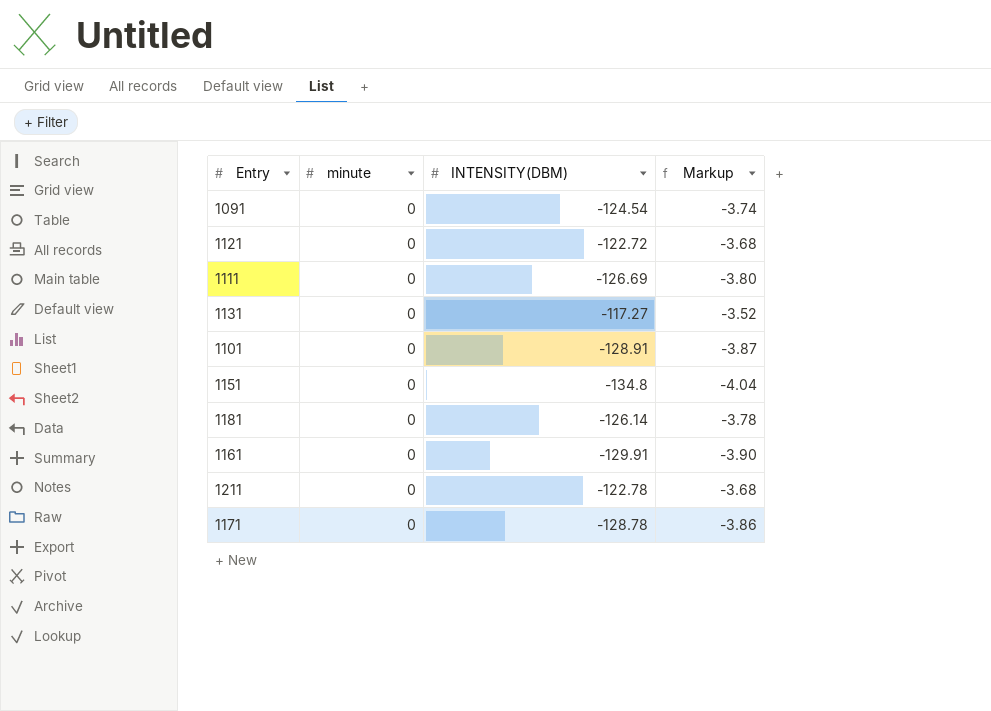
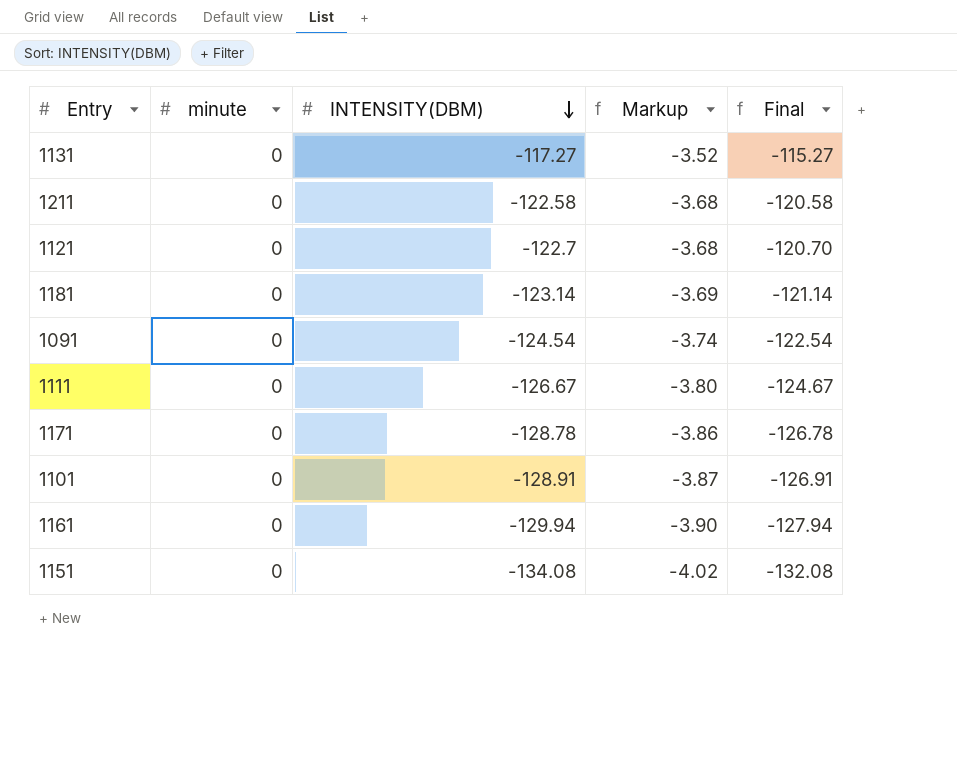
row order: none -> INTENSITY(DBM) descending
column Final | formula: none -> [INTENSITY(DBM)] + 2
1211 | INTENSITY(DBM): -122.78 -> -122.58
1121 | INTENSITY(DBM): -122.72 -> -122.7
1181 | INTENSITY(DBM): -126.14 -> -123.14
1181 | Markup: -3.78 -> -3.69
1111 | INTENSITY(DBM): -126.69 -> -126.67
1161 | INTENSITY(DBM): -129.91 -> -129.94
1151 | INTENSITY(DBM): -134.8 -> -134.08
1151 | Markup: -4.04 -> -4.02

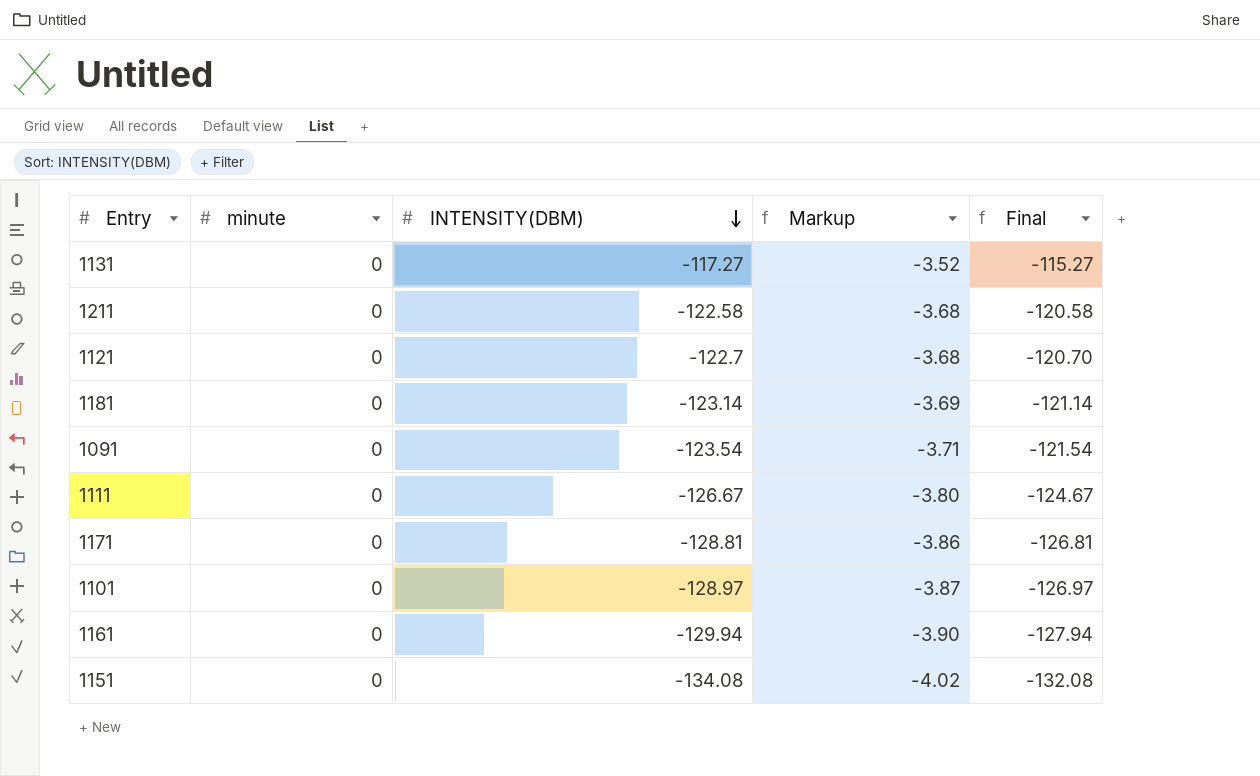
1091 | INTENSITY(DBM): -124.54 -> -123.54
1091 | Markup: -3.74 -> -3.71
1091 | Final: -122.54 -> -121.54
1171 | INTENSITY(DBM): -128.78 -> -128.81
1171 | Final: -126.78 -> -126.81
1101 | INTENSITY(DBM): -128.91 -> -128.97
1101 | Final: -126.91 -> -126.97

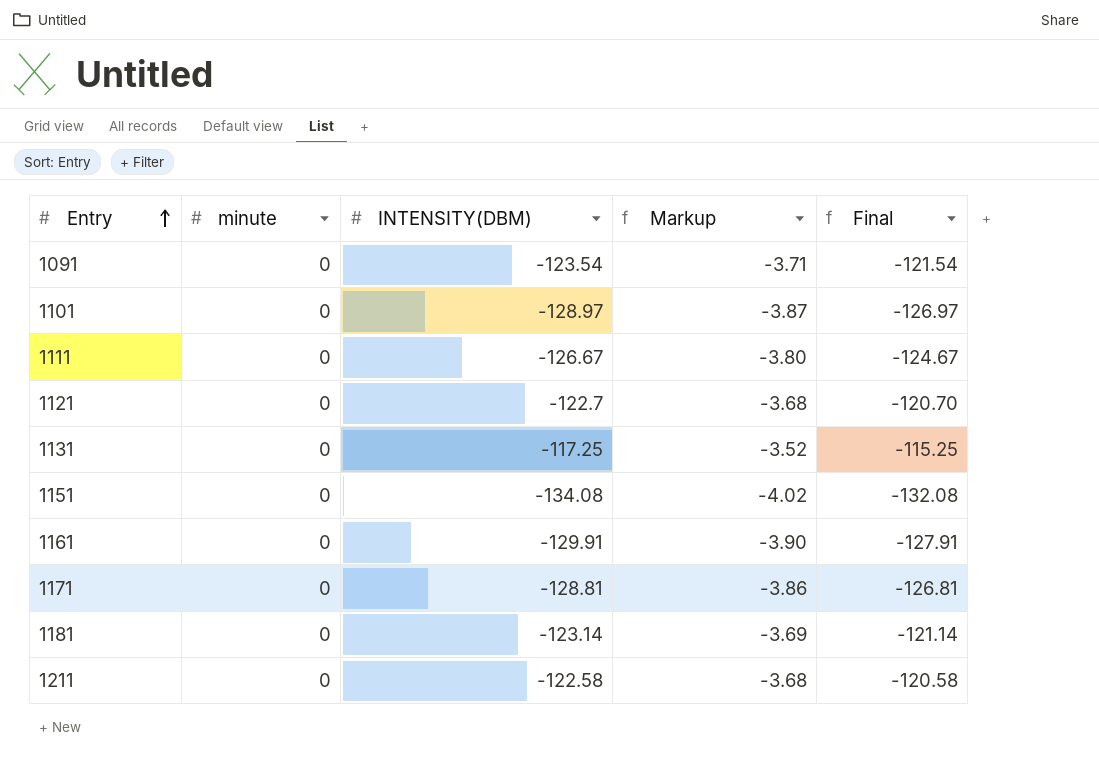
row order: INTENSITY(DBM) descending -> Entry ascending
1131 | INTENSITY(DBM): -117.27 -> -117.25
1131 | Final: -115.27 -> -115.25
1161 | INTENSITY(DBM): -129.94 -> -129.91
1161 | Final: -127.94 -> -127.91

